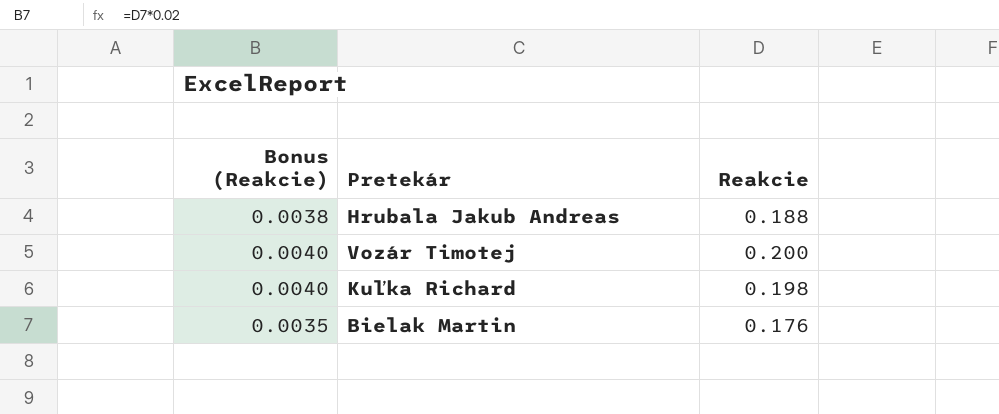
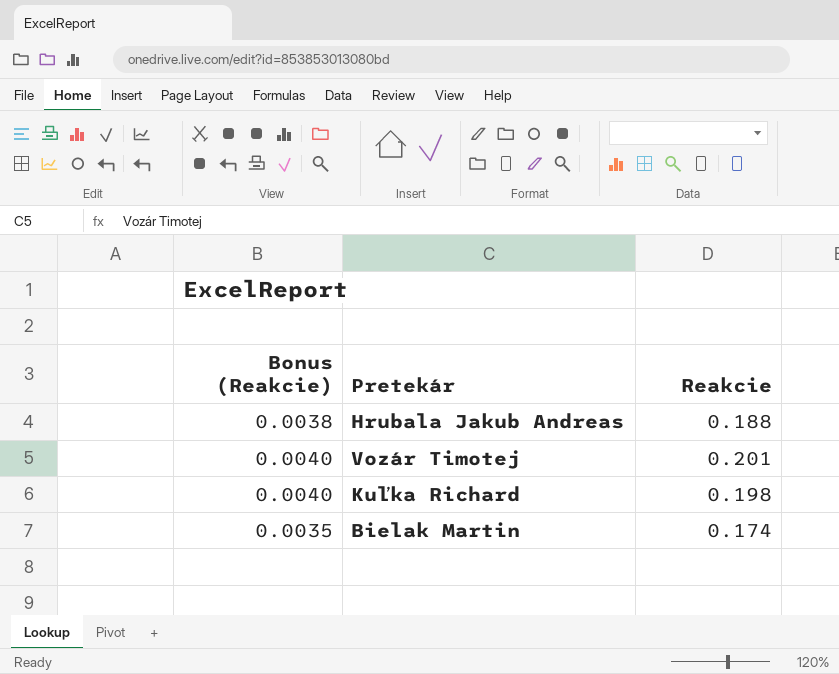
Vozár Timotej | Reakcie: 0.200 -> 0.201
Bielak Martin | Reakcie: 0.176 -> 0.174

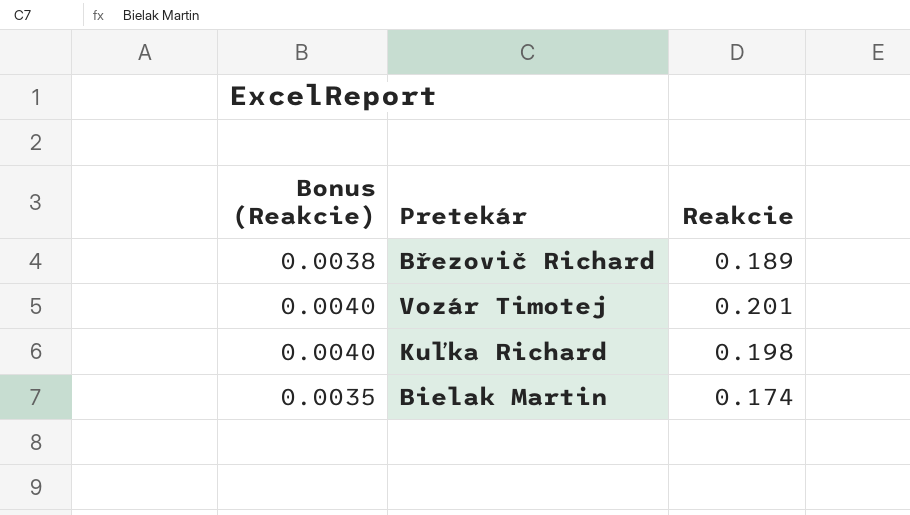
row Hrubala Jakub Andreas: 0.0038 | 0.188 -> none
row Březovič Richard: none -> 0.0038 | 0.189

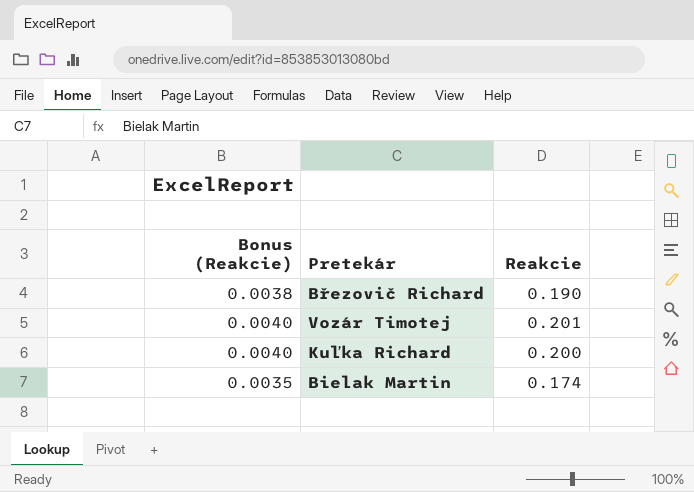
Březovič Richard | Reakcie: 0.189 -> 0.190
Kuľka Richard | Reakcie: 0.198 -> 0.200

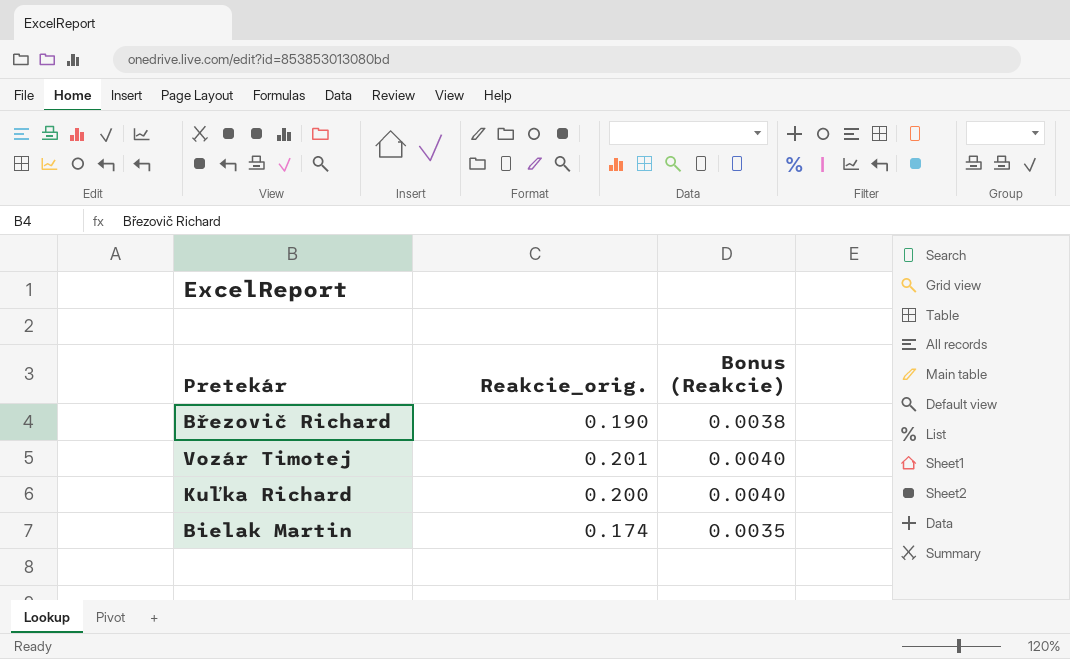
column name: Reakcie -> Reakcie_orig.
column Bonus (Reakcie) | position: 1 -> 3

